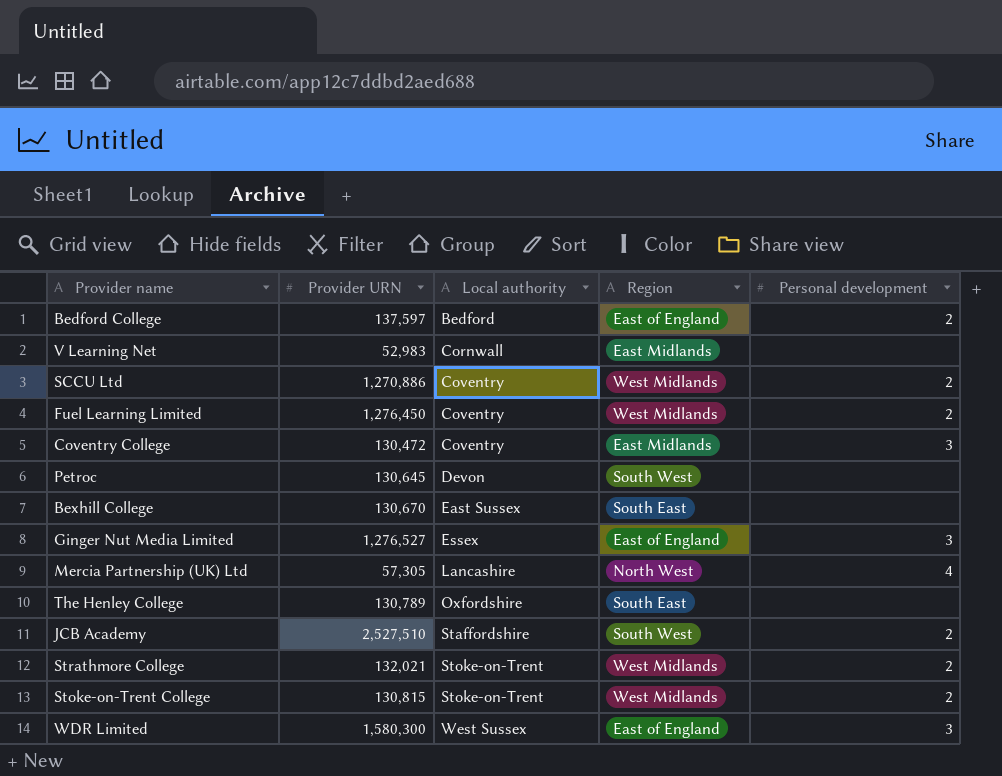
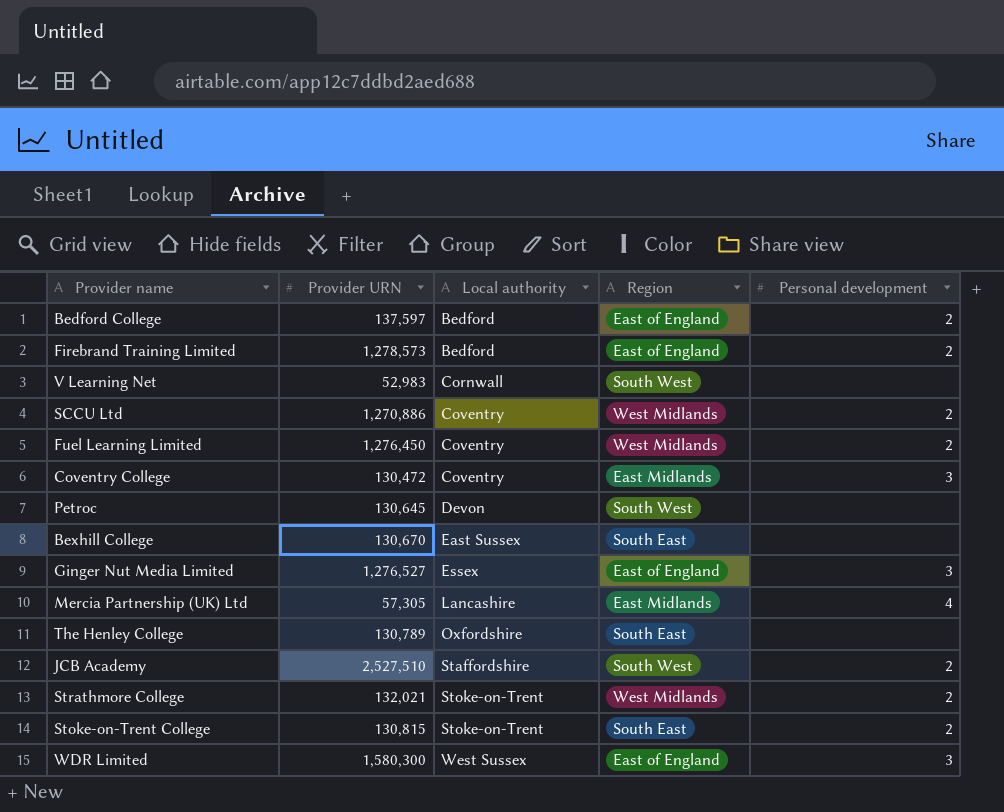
row Firebrand Training Limited: none -> 1,278,573 | Bedford | East of England | 2
V Learning Net | Region: East Midlands -> South West
Mercia Partnership (UK) Ltd | Region: North West -> East Midlands
Stoke-on-Trent College | Region: West Midlands -> South East

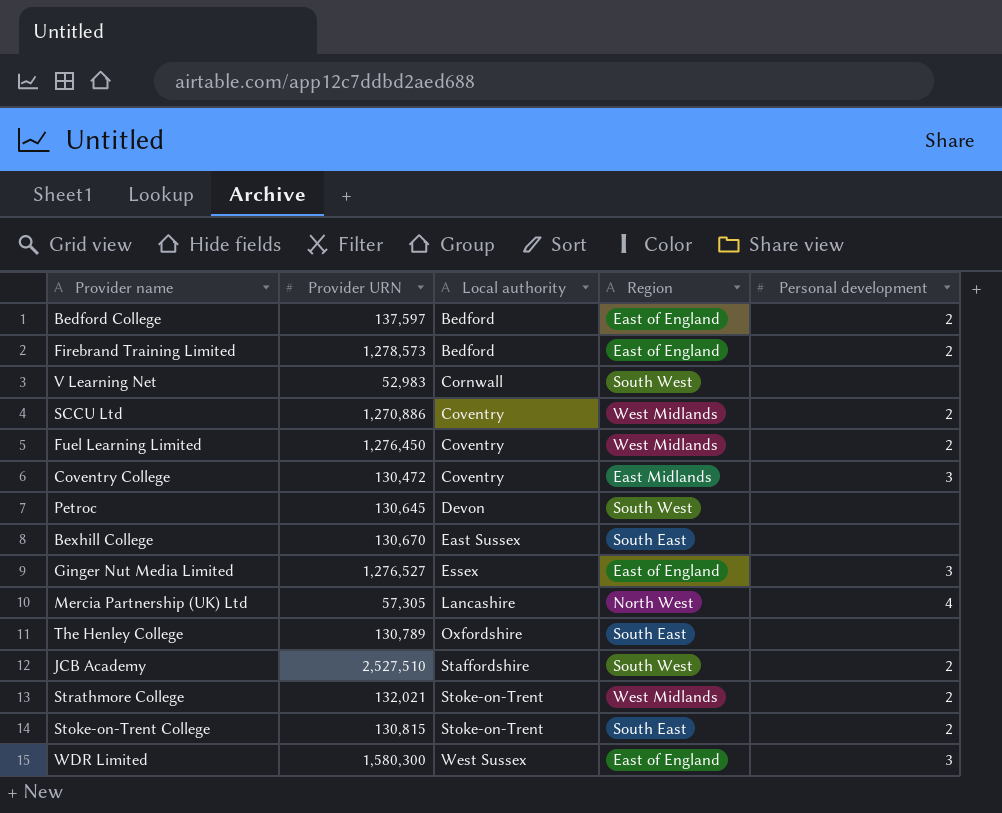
Mercia Partnership (UK) Ltd | Region: East Midlands -> North West

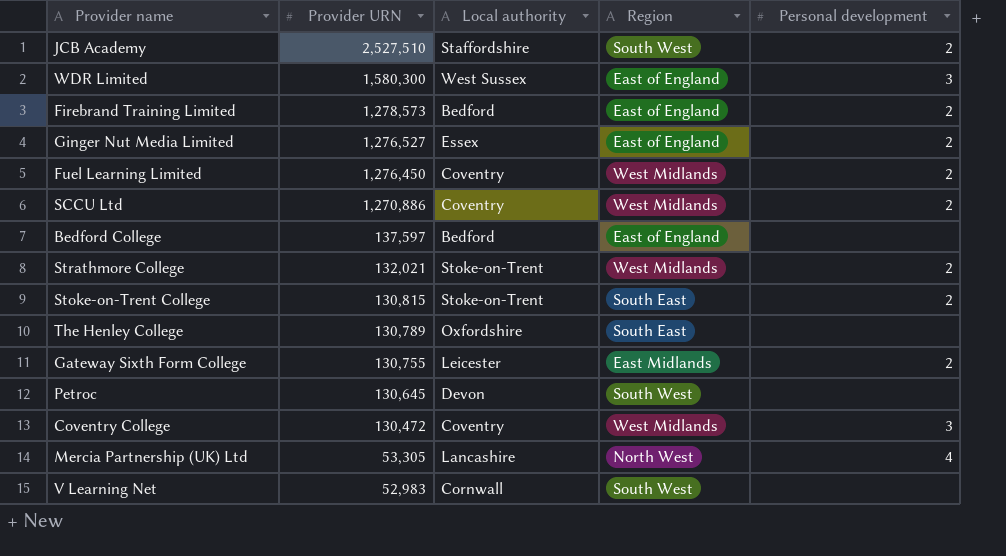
row order: Local authority ascending -> Provider URN descending
row Bexhill College: 130,670 | East Sussex | South East | none -> none
Ginger Nut Media Limited | Personal development: 3 -> 2
Bedford College | Personal development: 2 -> none
row Gateway Sixth Form College: none -> 130,755 | Leicester | East Midlands | 2
Coventry College | Region: East Midlands -> West Midlands
Mercia Partnership (UK) Ltd | Provider URN: 57,305 -> 53,305

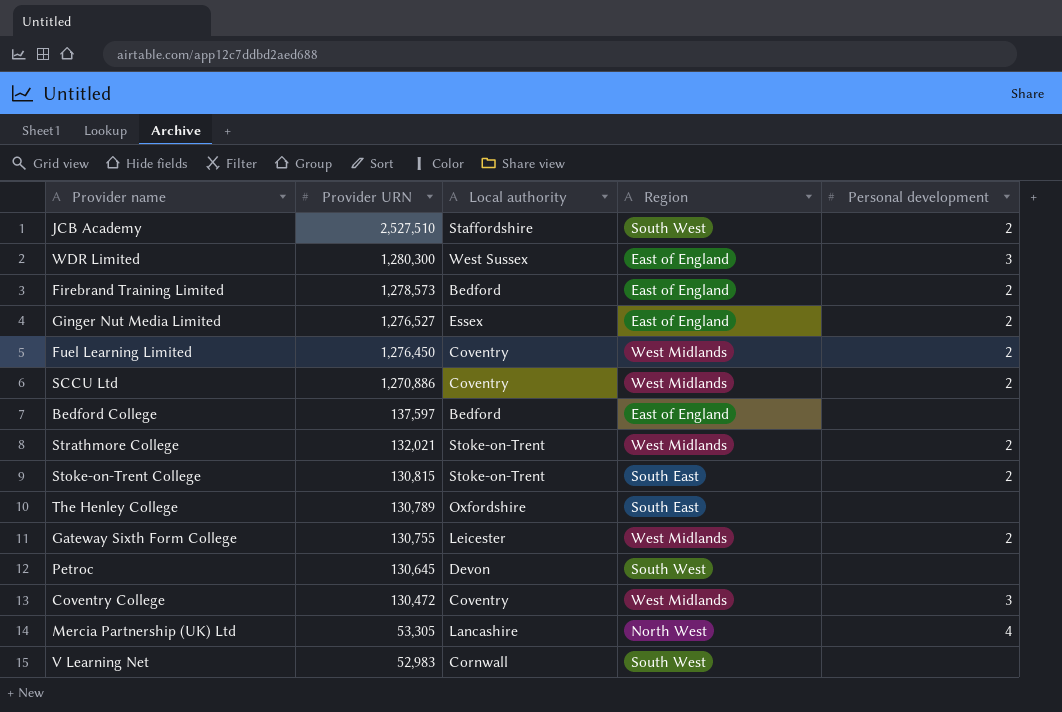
WDR Limited | Provider URN: 1,580,300 -> 1,280,300
Gateway Sixth Form College | Region: East Midlands -> West Midlands

